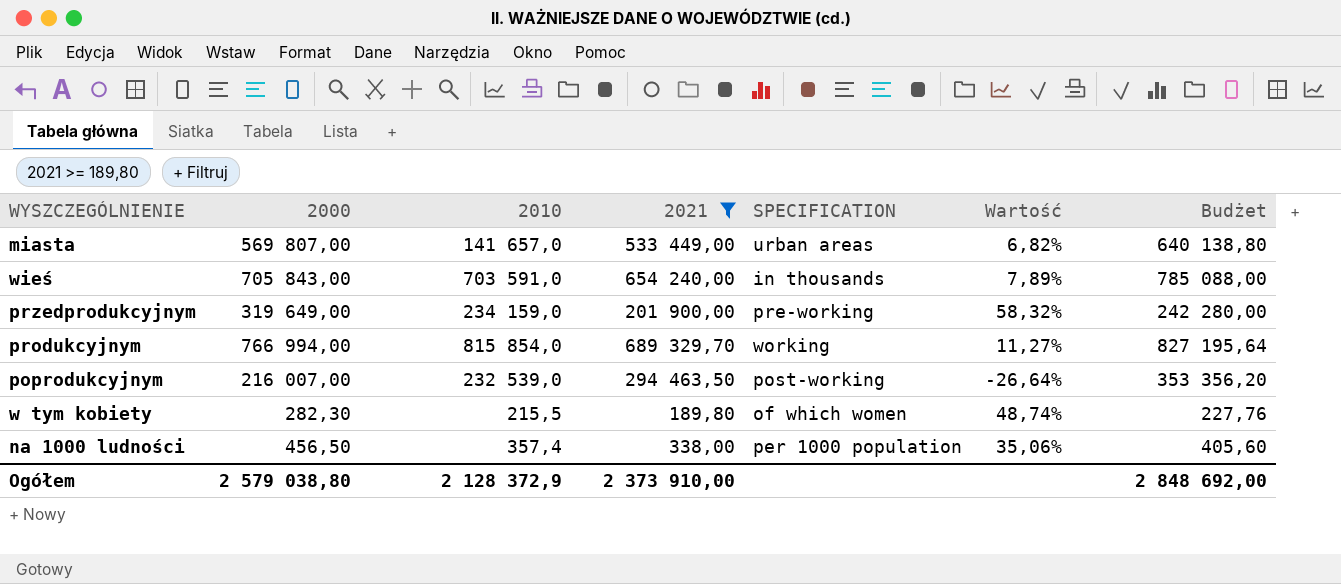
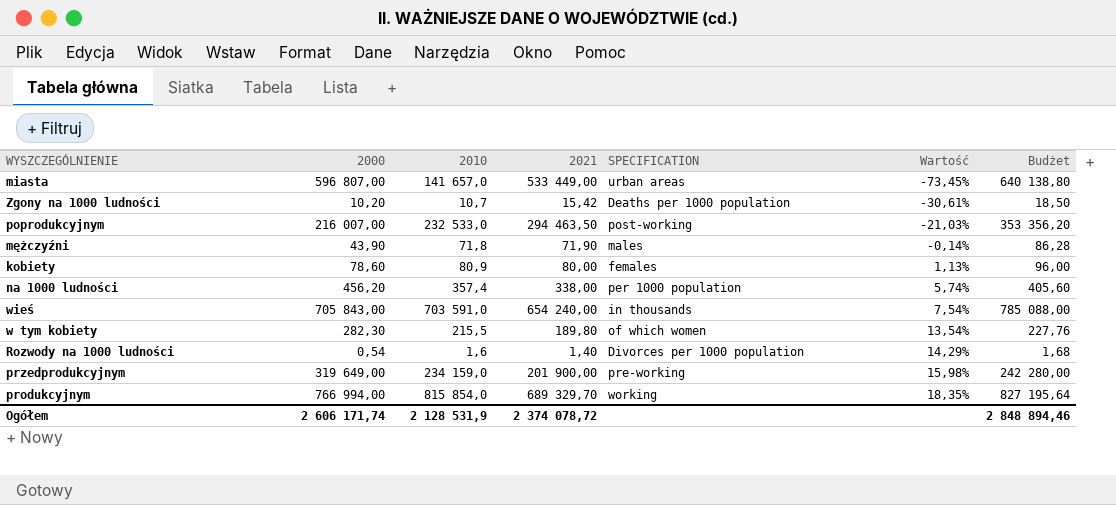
filter: 2021 >= 189,80 -> none
row order: none -> Wartość ascending
column Wartość | formula: ([2000] - [2021]) / [2021] -> ([2010] - [2021]) / [2021]
miasta | 2000: 569 807,00 -> 596 807,00
poprodukcyjnym | 2010: 232 539,0 -> 232 533,0
na 1000 ludności | 2000: 456,50 -> 456,20
Ogółem | 2000: 2 579 038,80 -> 2 606 171,74
Ogółem | 2010: 2 128 372,9 -> 2 128 531,9
Ogółem | 2021: 2 373 910,00 -> 2 374 078,72
Ogółem | Budżet: 2 848 692,00 -> 2 848 894,46

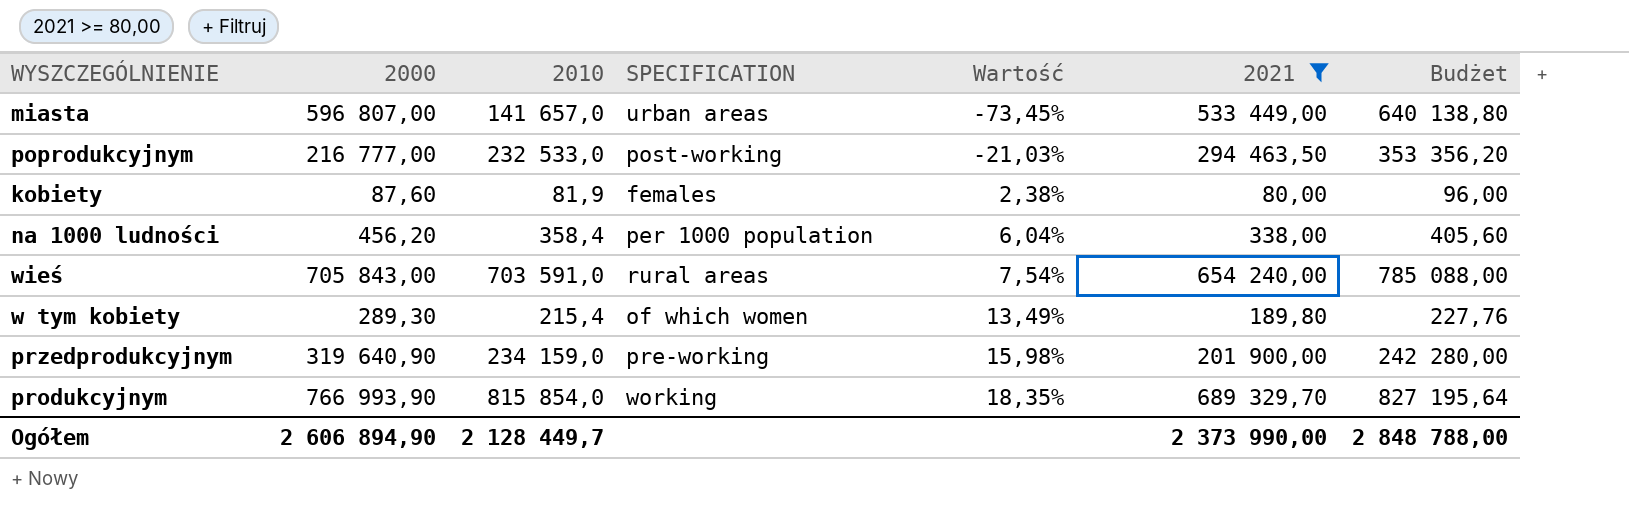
filter: none -> 2021 >= 80,00
column 2021 | position: 4 -> 6
poprodukcyjnym | 2000: 216 007,00 -> 216 777,00
kobiety | 2000: 78,60 -> 87,60
kobiety | 2010: 80,9 -> 81,9
kobiety | Wartość: 1,13% -> 2,38%
na 1000 ludności | 2010: 357,4 -> 358,4
na 1000 ludności | Wartość: 5,74% -> 6,04%
wieś | SPECIFICATION: in thousands -> rural areas
w tym kobiety | 2000: 282,30 -> 289,30
w tym kobiety | 2010: 215,5 -> 215,4
w tym kobiety | Wartość: 13,54% -> 13,49%
przedprodukcyjnym | 2000: 319 649,00 -> 319 640,90
produkcyjnym | 2000: 766 994,00 -> 766 993,90
Ogółem | 2000: 2 606 171,74 -> 2 606 894,90
Ogółem | 2010: 2 128 531,9 -> 2 128 449,7
Ogółem | 2021: 2 374 078,72 -> 2 373 990,00
Ogółem | Budżet: 2 848 894,46 -> 2 848 788,00

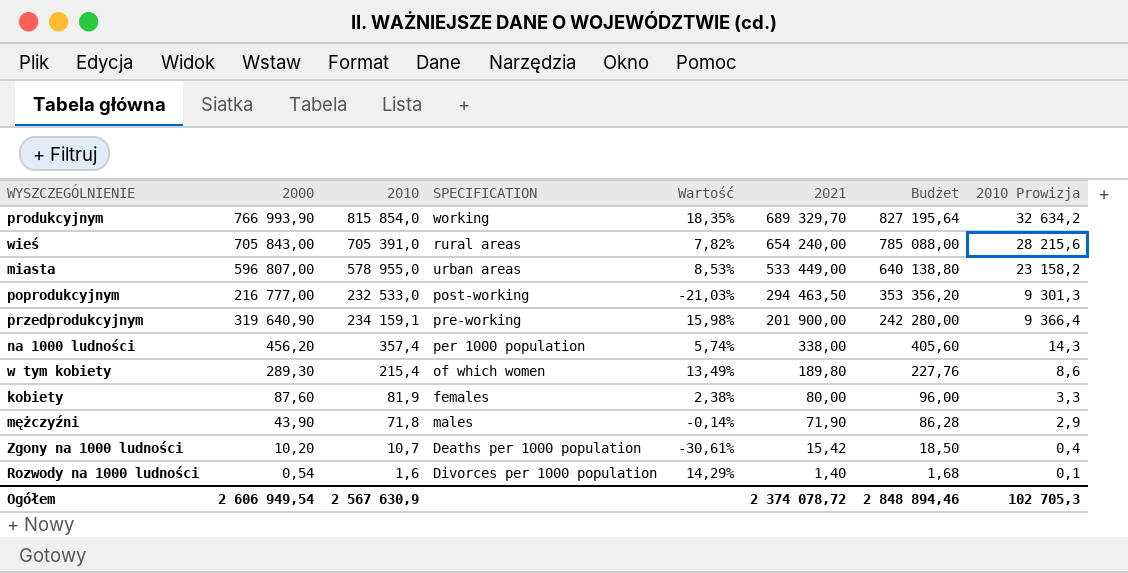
filter: 2021 >= 80,00 -> none
row order: Wartość ascending -> 2021 descending
column 2010 Prowizja | formula: none -> [2010] * 0,04
wieś | 2010: 703 591,0 -> 705 391,0
wieś | Wartość: 7,54% -> 7,82%
miasta | 2010: 141 657,0 -> 578 955,0
miasta | Wartość: -73,45% -> 8,53%
przedprodukcyjnym | 2010: 234 159,0 -> 234 159,1
na 1000 ludności | 2010: 358,4 -> 357,4
na 1000 ludności | Wartość: 6,04% -> 5,74%
Ogółem | 2000: 2 606 894,90 -> 2 606 949,54
Ogółem | 2010: 2 128 449,7 -> 2 567 630,9
Ogółem | 2021: 2 373 990,00 -> 2 374 078,72
Ogółem | Budżet: 2 848 788,00 -> 2 848 894,46

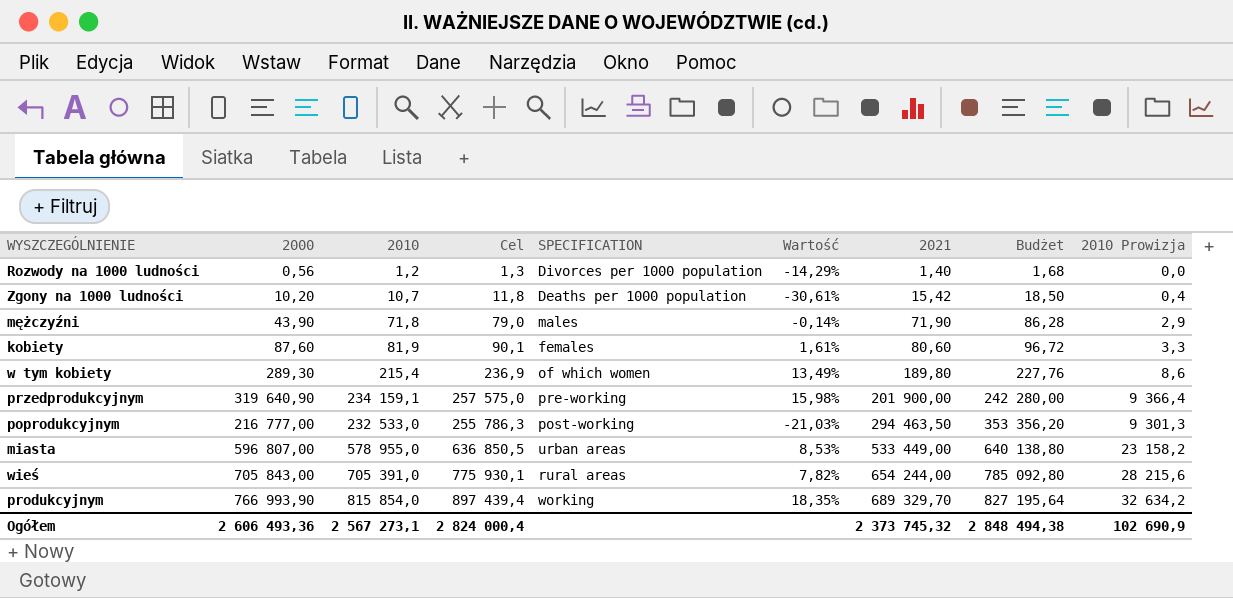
row order: 2021 descending -> 2021 ascending
column Cel | formula: none -> [2010] * 1,1
row na 1000 ludności: 456,20 | 357,4 | per 1000 population | 5,74% | 338,00 | 405,60 | 14,3 -> none
Rozwody na 1000 ludności | 2000: 0,54 -> 0,56
Rozwody na 1000 ludności | 2010: 1,6 -> 1,2
Rozwody na 1000 ludności | Wartość: 14,29% -> -14,29%
Rozwody na 1000 ludności | 2010 Prowizja: 0,1 -> 0,0
kobiety | Wartość: 2,38% -> 1,61%
kobiety | 2021: 80,00 -> 80,60
kobiety | Budżet: 96,00 -> 96,72
wieś | 2021: 654 240,00 -> 654 244,00
wieś | Budżet: 785 088,00 -> 785 092,80
Ogółem | 2000: 2 606 949,54 -> 2 606 493,36
Ogółem | 2010: 2 567 630,9 -> 2 567 273,1
Ogółem | 2021: 2 374 078,72 -> 2 373 745,32
Ogółem | Budżet: 2 848 894,46 -> 2 848 494,38
Ogółem | 2010 Prowizja: 102 705,3 -> 102 690,9

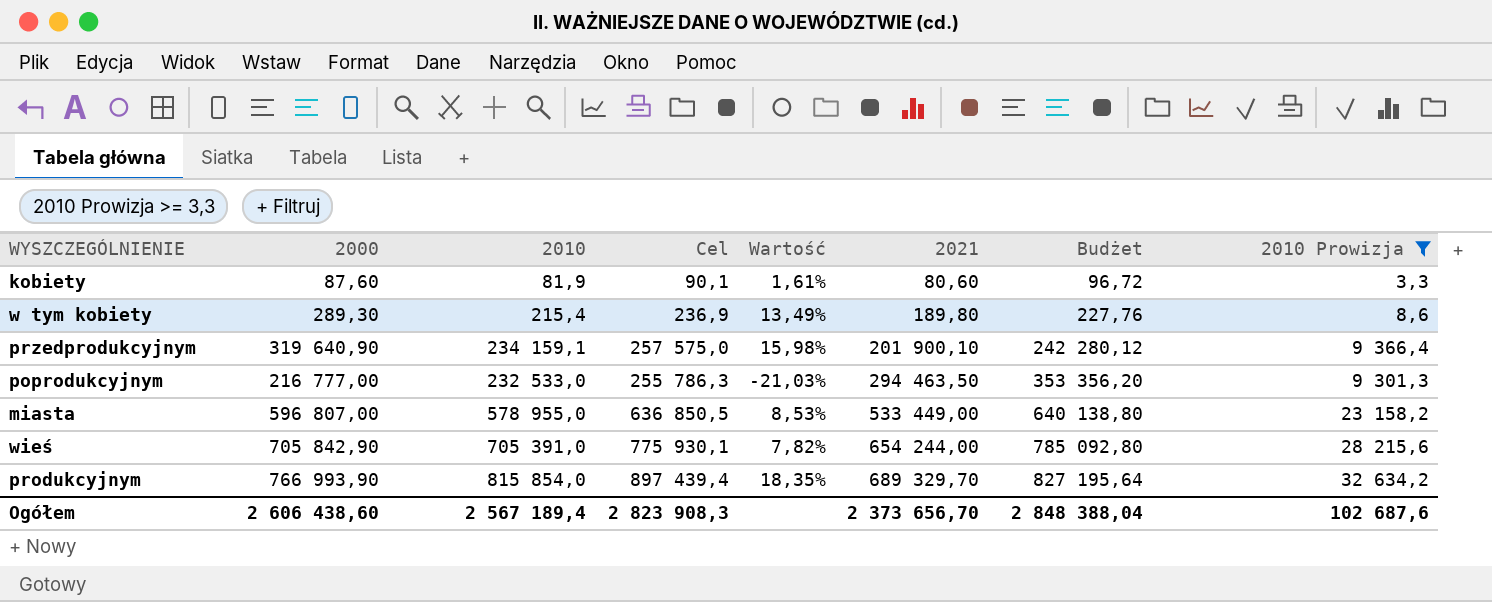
filter: none -> 2010 Prowizja >= 3,3
column SPECIFICATION | position: 5 -> none
przedprodukcyjnym | 2021: 201 900,00 -> 201 900,10
przedprodukcyjnym | Budżet: 242 280,00 -> 242 280,12
wieś | 2000: 705 843,00 -> 705 842,90
Ogółem | 2000: 2 606 493,36 -> 2 606 438,60
Ogółem | 2010: 2 567 273,1 -> 2 567 189,4
Ogółem | Cel: 2 824 000,4 -> 2 823 908,3
Ogółem | 2021: 2 373 745,32 -> 2 373 656,70
Ogółem | Budżet: 2 848 494,38 -> 2 848 388,04
Ogółem | 2010 Prowizja: 102 690,9 -> 102 687,6

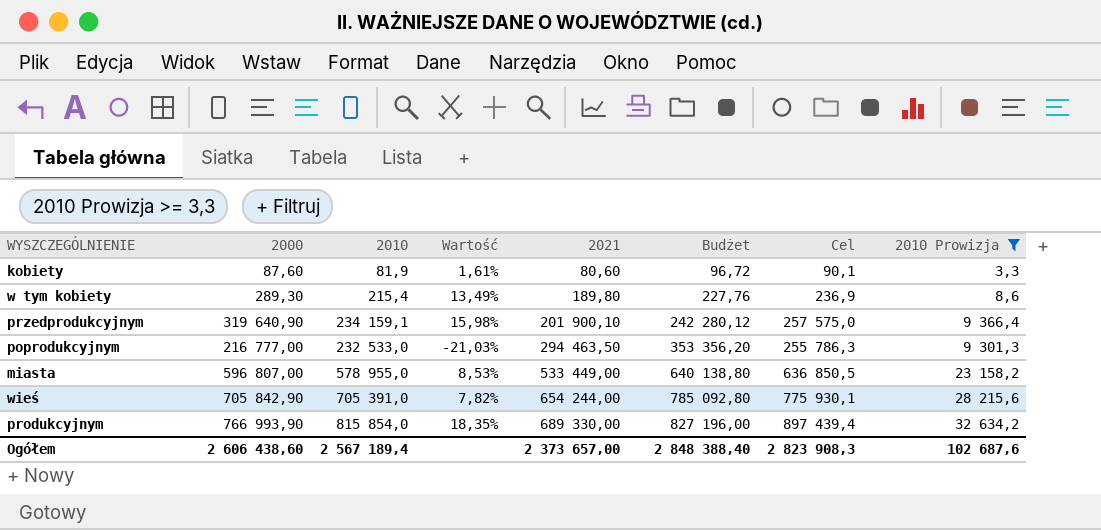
column Cel | position: 4 -> 7
produkcyjnym | 2021: 689 329,70 -> 689 330,00
produkcyjnym | Budżet: 827 195,64 -> 827 196,00
Ogółem | 2021: 2 373 656,70 -> 2 373 657,00
Ogółem | Budżet: 2 848 388,04 -> 2 848 388,40

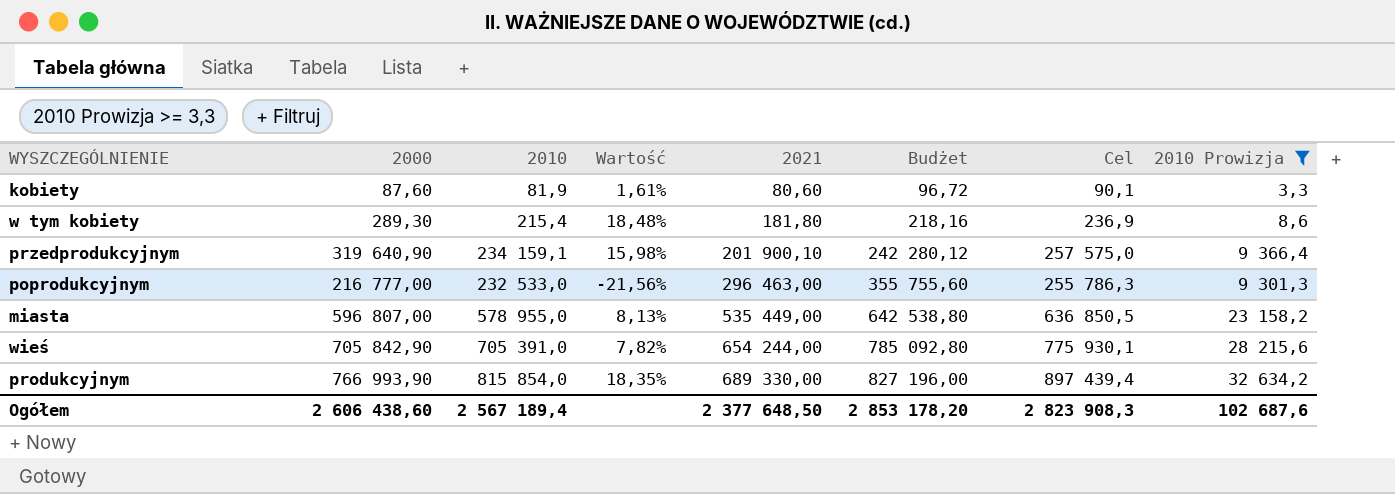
w tym kobiety | Wartość: 13,49% -> 18,48%
w tym kobiety | 2021: 189,80 -> 181,80
w tym kobiety | Budżet: 227,76 -> 218,16
poprodukcyjnym | Wartość: -21,03% -> -21,56%
poprodukcyjnym | 2021: 294 463,50 -> 296 463,00
poprodukcyjnym | Budżet: 353 356,20 -> 355 755,60
miasta | Wartość: 8,53% -> 8,13%
miasta | 2021: 533 449,00 -> 535 449,00
miasta | Budżet: 640 138,80 -> 642 538,80
Ogółem | 2021: 2 373 657,00 -> 2 377 648,50
Ogółem | Budżet: 2 848 388,40 -> 2 853 178,20

